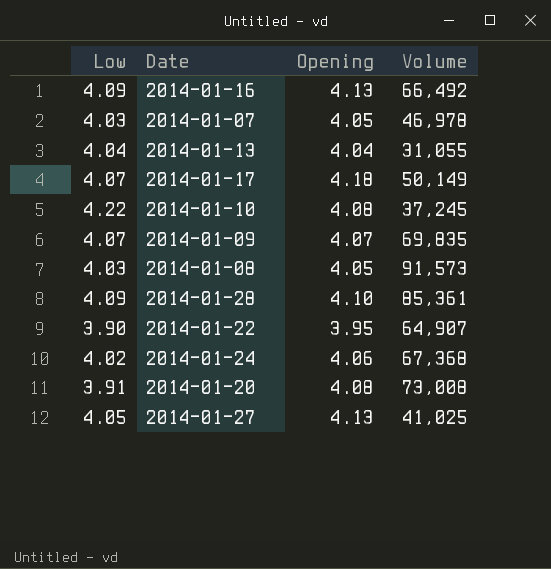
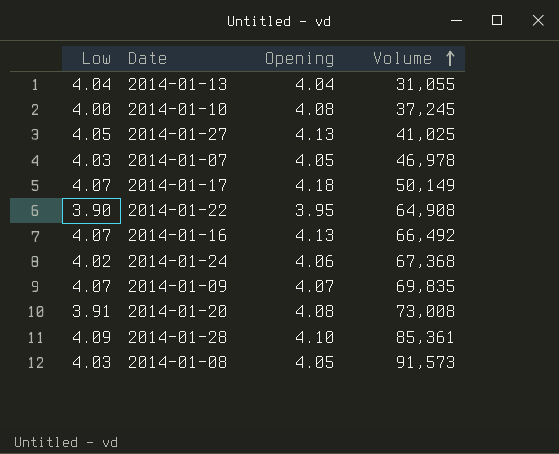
row order: none -> Volume ascending
2014-01-10 | Low: 4.22 -> 4.00
2014-01-22 | Volume: 64,907 -> 64,908
2014-01-16 | Low: 4.09 -> 4.07

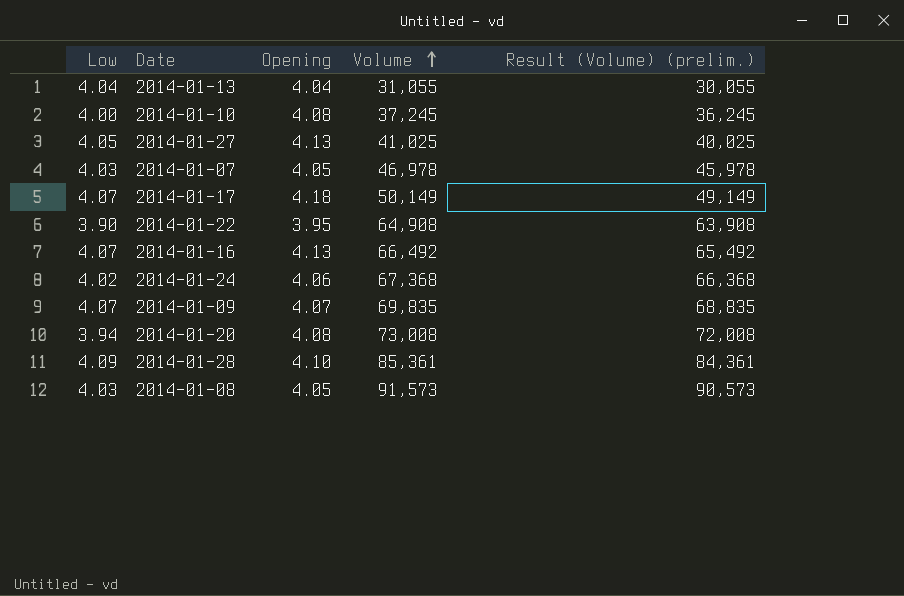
column Result (Volume) (prelim.) | formula: none -> [Volume] - 1000
2014-01-20 | Low: 3.91 -> 3.94

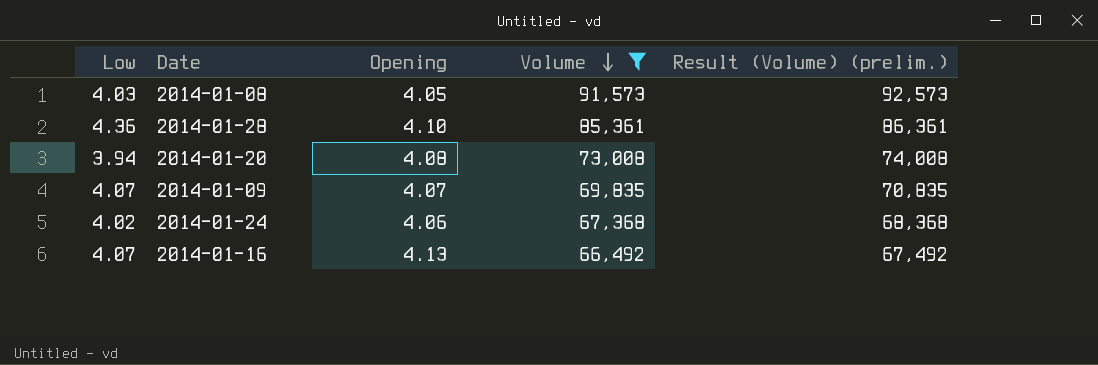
filter: none -> Volume >= 66,492
row order: Volume ascending -> Volume descending
column Result (Volume) (prelim.) | formula: [Volume] - 1000 -> [Volume] + 1000
2014-01-28 | Low: 4.09 -> 4.36

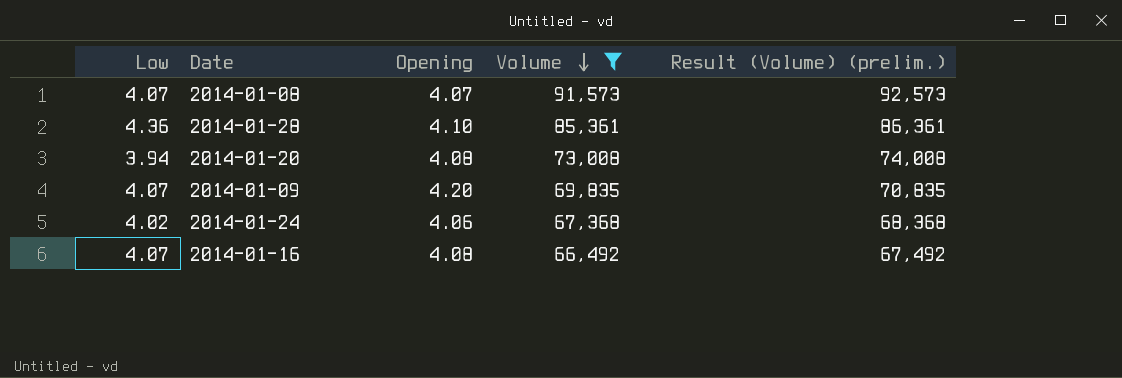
2014-01-08 | Low: 4.03 -> 4.07
2014-01-08 | Opening: 4.05 -> 4.07
2014-01-09 | Opening: 4.07 -> 4.20
2014-01-16 | Opening: 4.13 -> 4.08

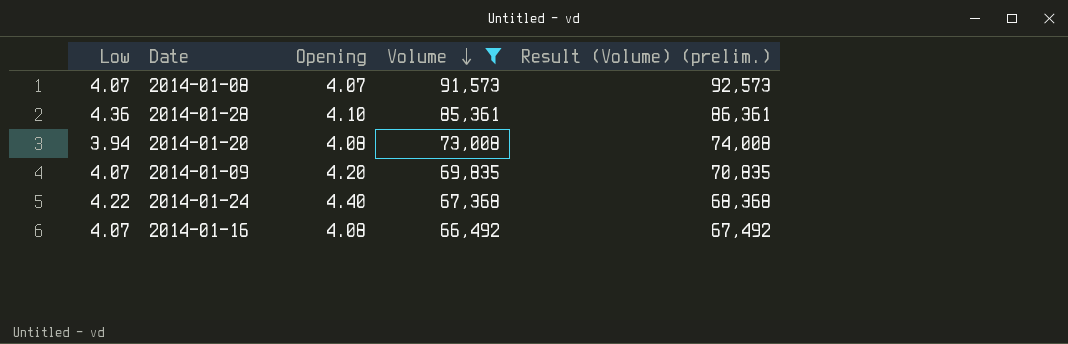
2014-01-24 | Low: 4.02 -> 4.22
2014-01-24 | Opening: 4.06 -> 4.40

